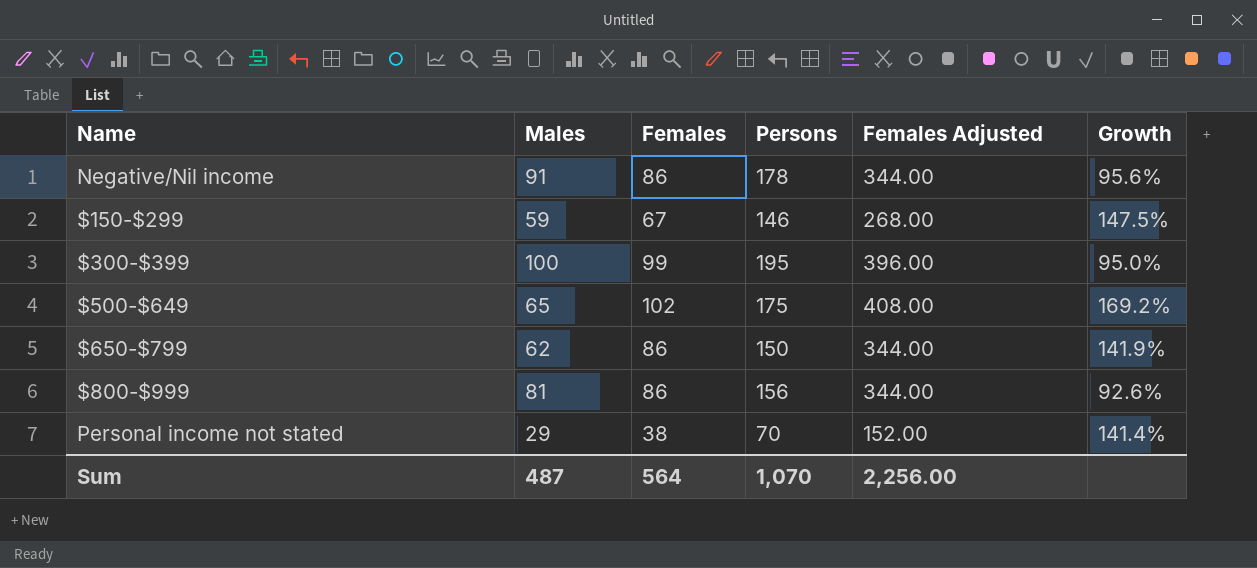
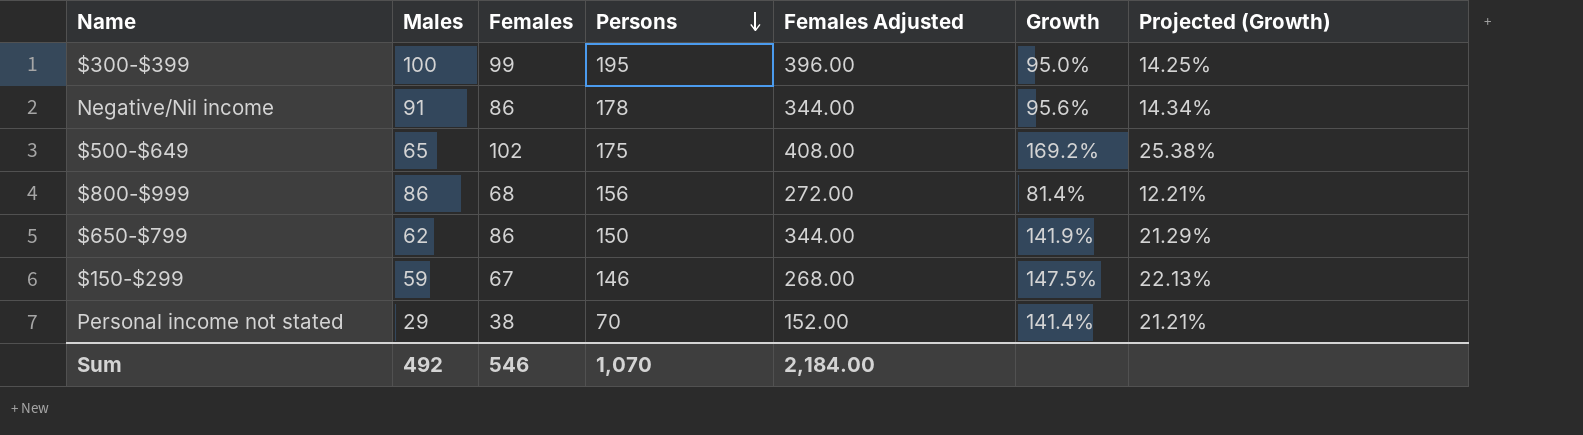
row order: none -> Persons descending
column Projected (Growth) | formula: none -> [Growth] * 0.15
$800-$999 | Males: 81 -> 86
$800-$999 | Females: 86 -> 68
$800-$999 | Females Adjusted: 344.00 -> 272.00
$800-$999 | Growth: 92.6% -> 81.4%
Sum | Males: 487 -> 492
Sum | Females: 564 -> 546
Sum | Females Adjusted: 2,256.00 -> 2,184.00

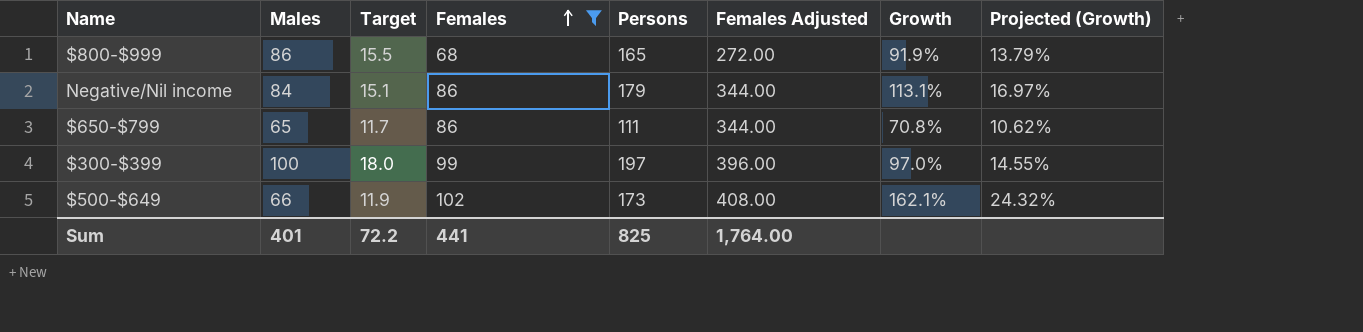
filter: none -> Females >= 68
row order: Persons descending -> Females ascending
column Target | formula: none -> [Males] * 0.18
$800-$999 | Persons: 156 -> 165
$800-$999 | Growth: 81.4% -> 91.9%
$800-$999 | Projected (Growth): 12.21% -> 13.79%
Negative/Nil income | Males: 91 -> 84
Negative/Nil income | Persons: 178 -> 179
Negative/Nil income | Growth: 95.6% -> 113.1%
Negative/Nil income | Projected (Growth): 14.34% -> 16.97%
$650-$799 | Males: 62 -> 65
$650-$799 | Persons: 150 -> 111
$650-$799 | Growth: 141.9% -> 70.8%
$650-$799 | Projected (Growth): 21.29% -> 10.62%
$300-$399 | Persons: 195 -> 197
$300-$399 | Growth: 95.0% -> 97.0%
$300-$399 | Projected (Growth): 14.25% -> 14.55%
$500-$649 | Males: 65 -> 66
$500-$649 | Persons: 175 -> 173
$500-$649 | Growth: 169.2% -> 162.1%
$500-$649 | Projected (Growth): 25.38% -> 24.32%
Sum | Males: 492 -> 401
Sum | Females: 546 -> 441
Sum | Persons: 1,070 -> 825
Sum | Females Adjusted: 2,184.00 -> 1,764.00

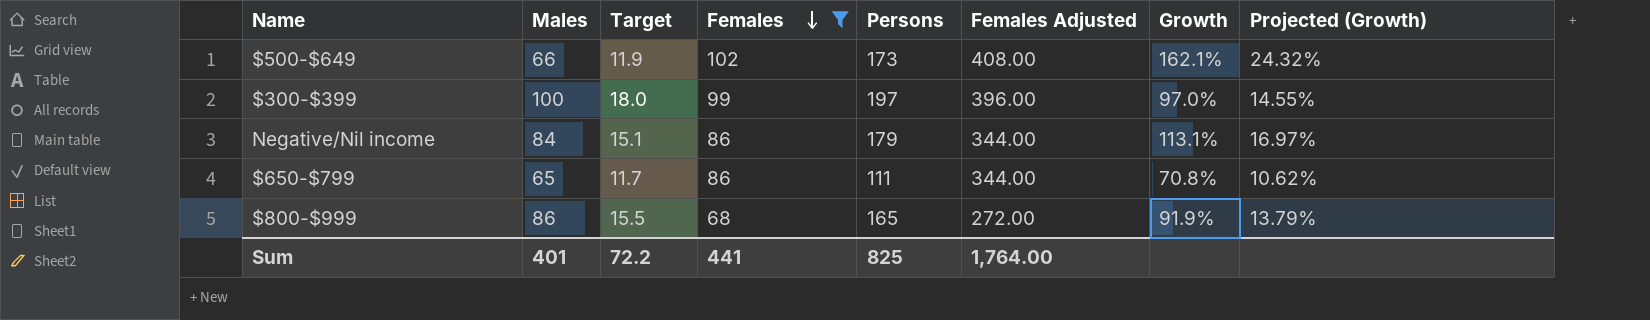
row order: Females ascending -> Females descending

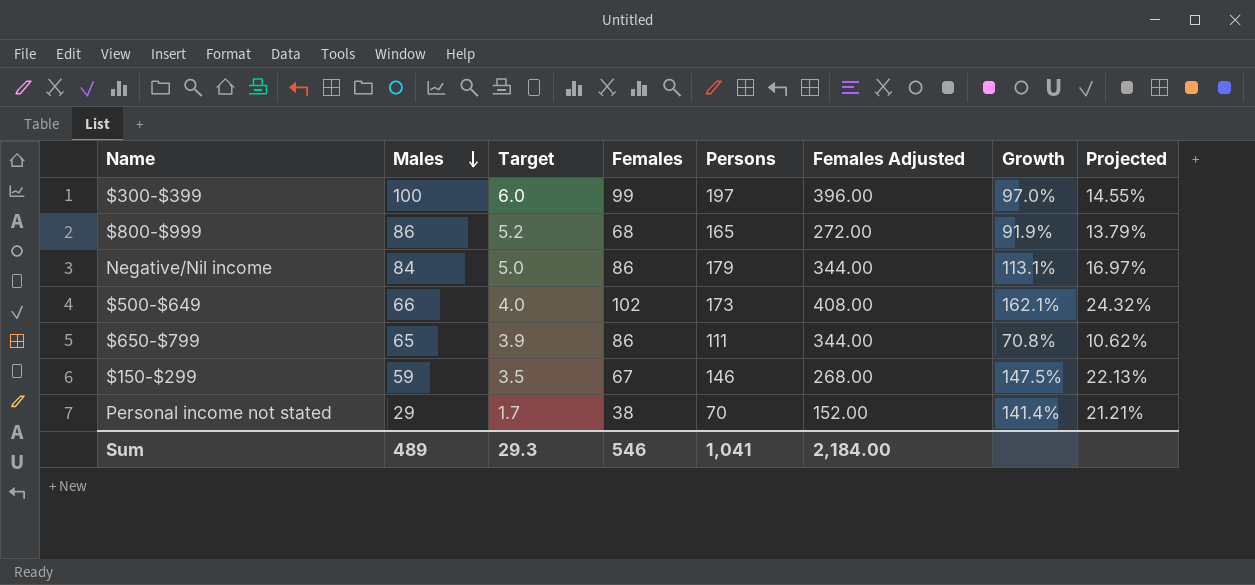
filter: Females >= 68 -> none
row order: Females descending -> Males descending
column Target | formula: [Males] * 0.18 -> [Males] * 0.06
column name: Projected (Growth) -> Projected
Sum | Males: 401 -> 489
Sum | Target: 72.2 -> 29.3
Sum | Females: 441 -> 546
Sum | Persons: 825 -> 1,041
Sum | Females Adjusted: 1,764.00 -> 2,184.00

